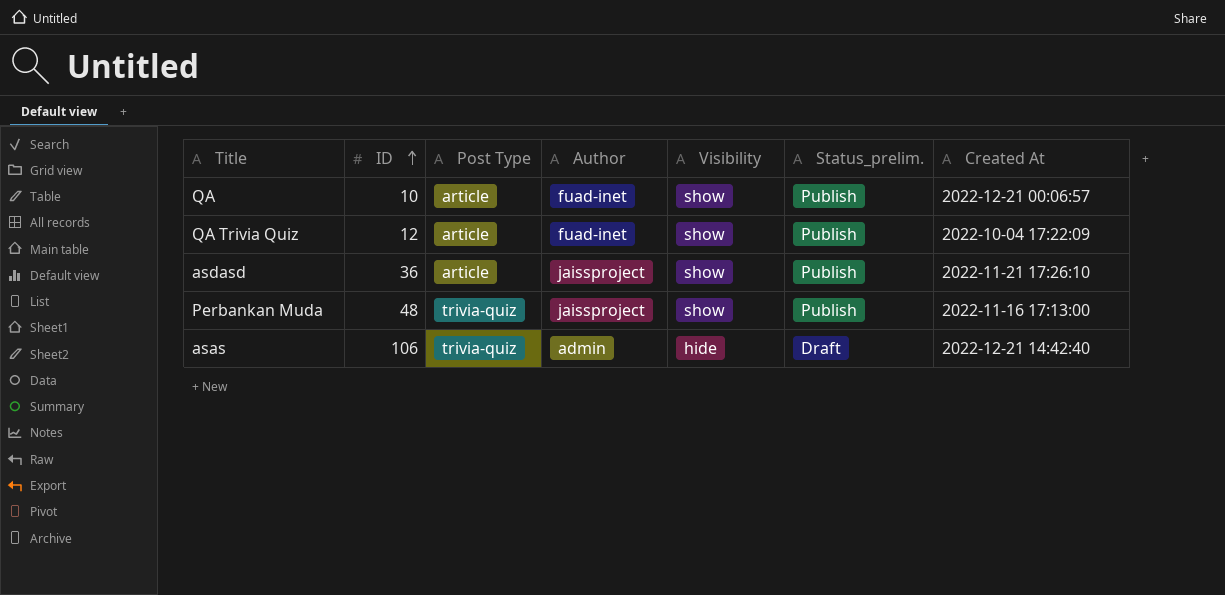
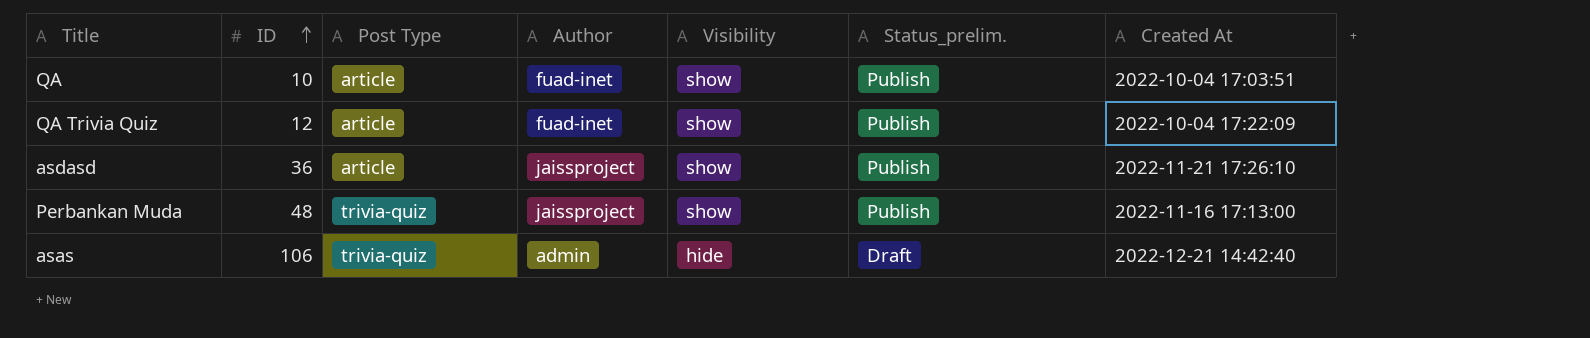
QA | Created At: 2022-12-21 00:06:57 -> 2022-10-04 17:03:51

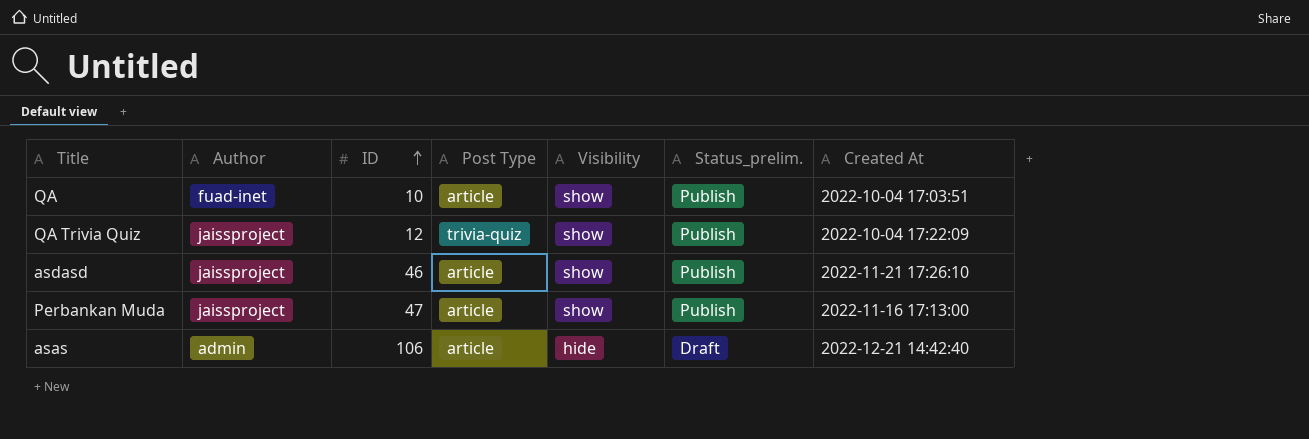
column Author | position: 4 -> 2
QA Trivia Quiz | Author: fuad-inet -> jaissproject
QA Trivia Quiz | Post Type: article -> trivia-quiz
asdasd | ID: 36 -> 46
Perbankan Muda | ID: 48 -> 47
Perbankan Muda | Post Type: trivia-quiz -> article
asas | Post Type: trivia-quiz -> article

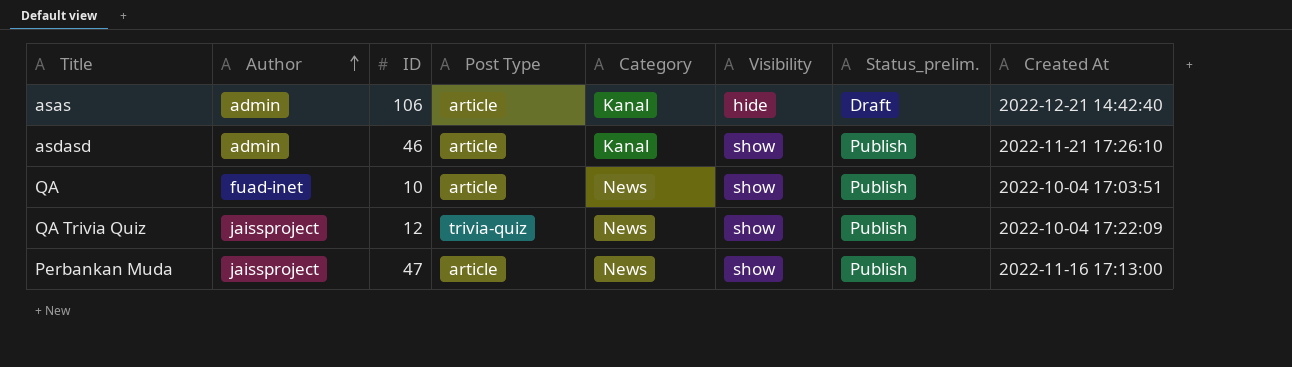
row order: ID ascending -> Author ascending
column Category | position: none -> 5
asdasd | Author: jaissproject -> admin

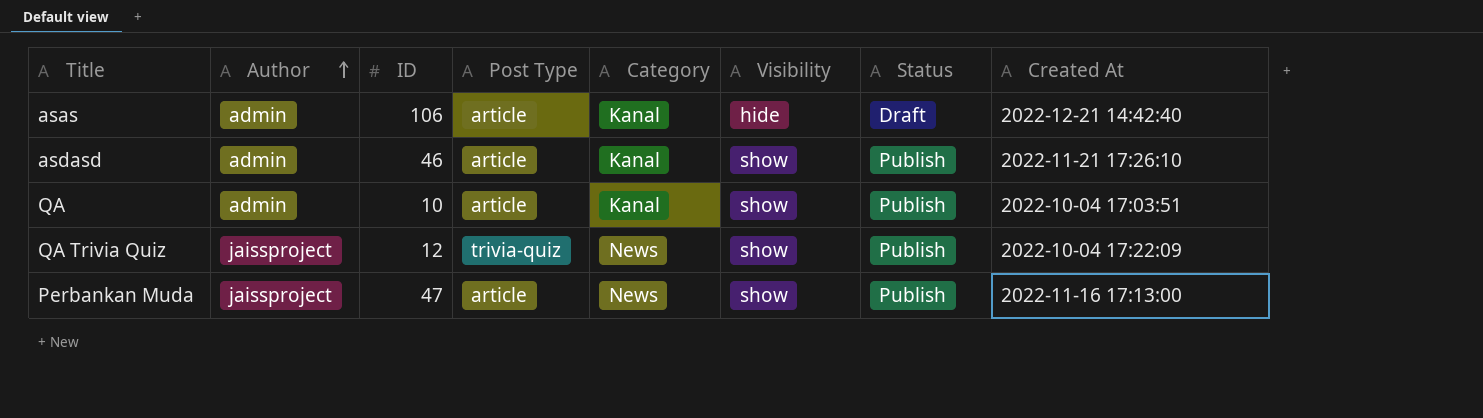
column name: Status_prelim. -> Status
QA | Author: fuad-inet -> admin
QA | Category: News -> Kanal

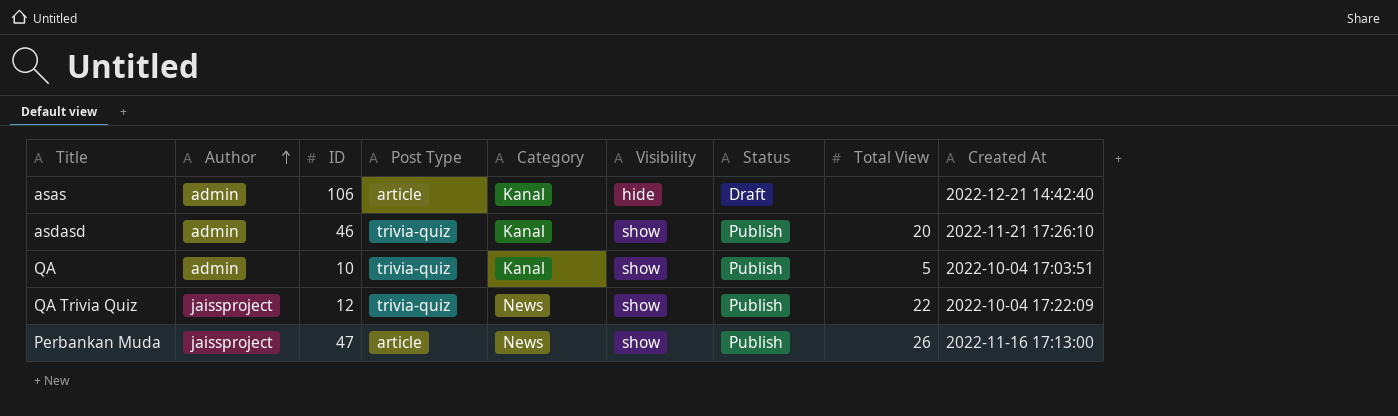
column Total View | position: none -> 8
asdasd | Post Type: article -> trivia-quiz
QA | Post Type: article -> trivia-quiz

